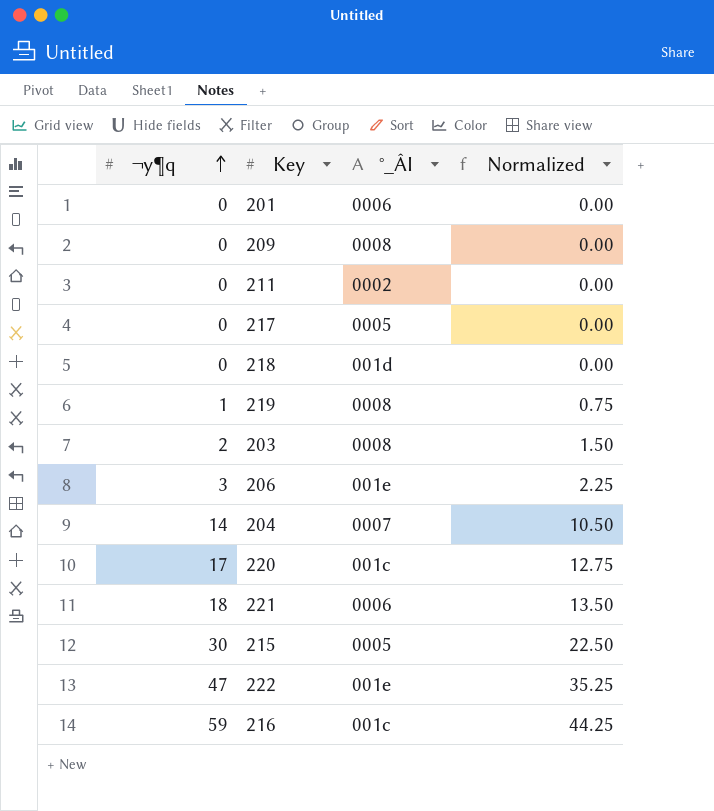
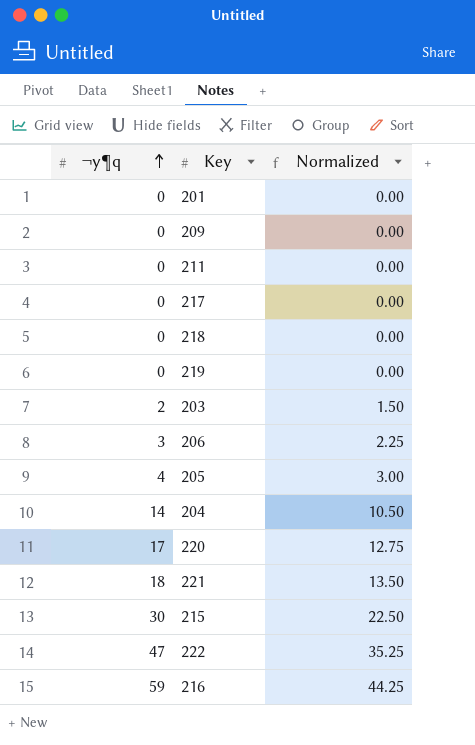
column °_ÂI | position: 3 -> none
219 | ¬y¶q: 1 -> 0
219 | Normalized: 0.75 -> 0.00
row 205: none -> 4 | 3.00

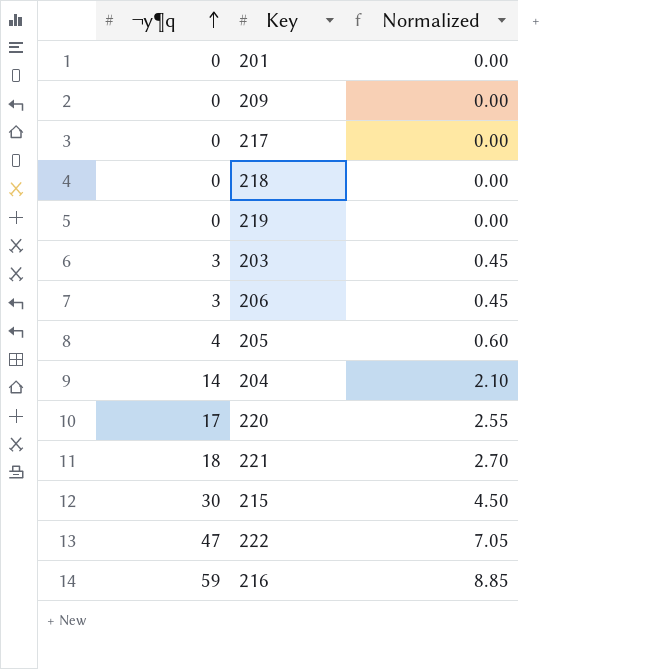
column Normalized | formula: [¬y¶q] * 0.75 -> [¬y¶q] * 0.15
row 211: 0 | 0.00 -> none
203 | ¬y¶q: 2 -> 3

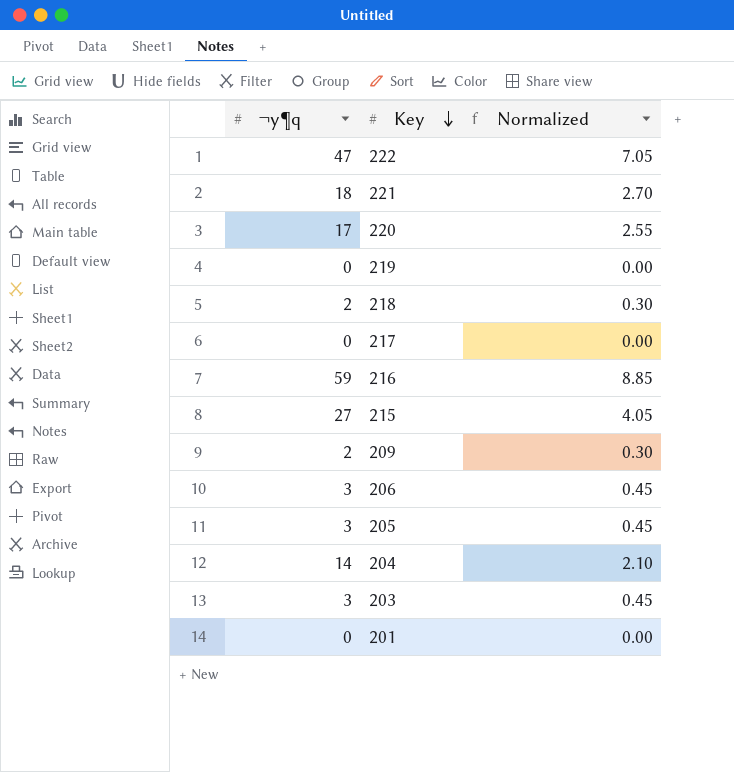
row order: ¬y¶q ascending -> Key descending
218 | ¬y¶q: 0 -> 2
218 | Normalized: 0.00 -> 0.30
215 | ¬y¶q: 30 -> 27
215 | Normalized: 4.50 -> 4.05
209 | ¬y¶q: 0 -> 2
209 | Normalized: 0.00 -> 0.30
205 | ¬y¶q: 4 -> 3
205 | Normalized: 0.60 -> 0.45

